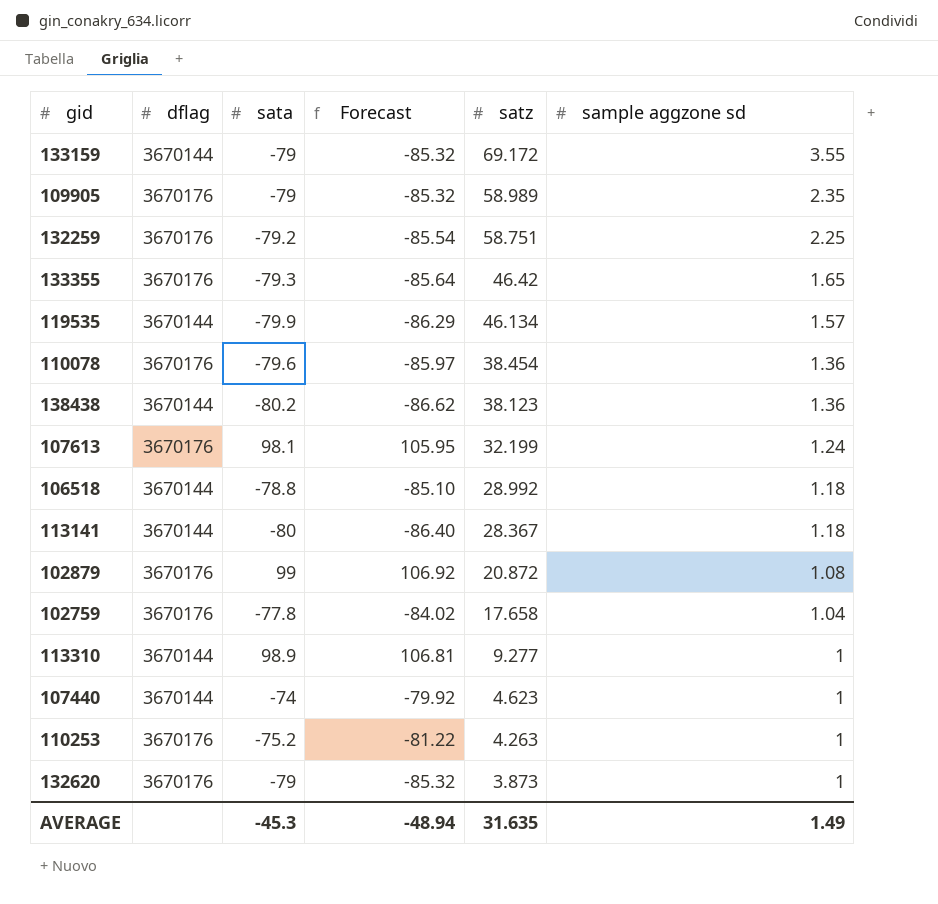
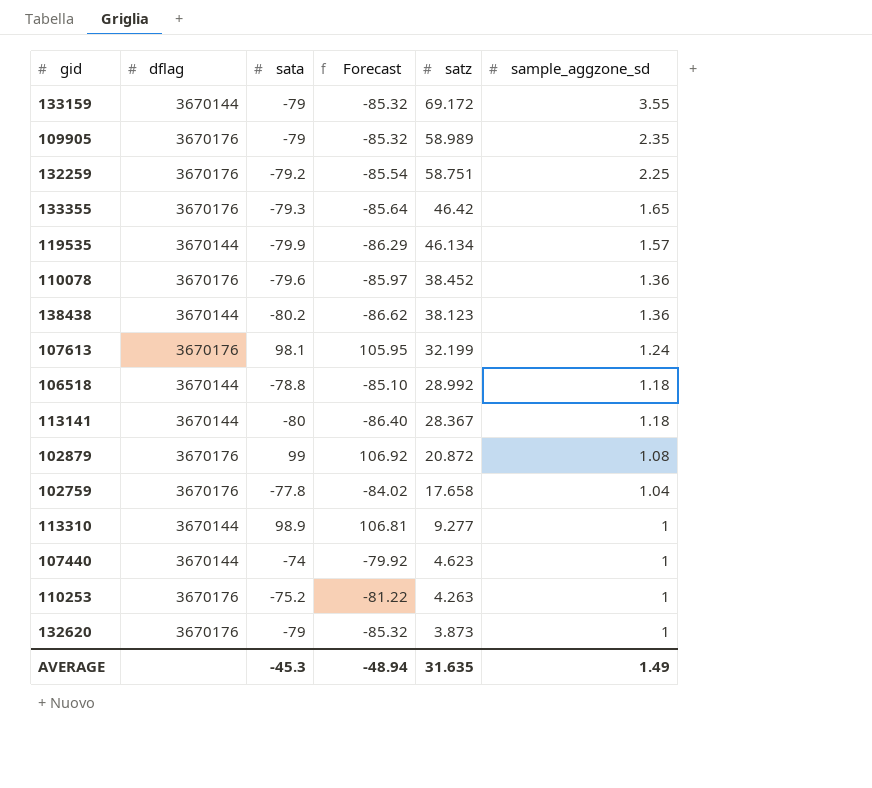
column name: sample aggzone sd -> sample_aggzone_sd
110078 | satz: 38.454 -> 38.452

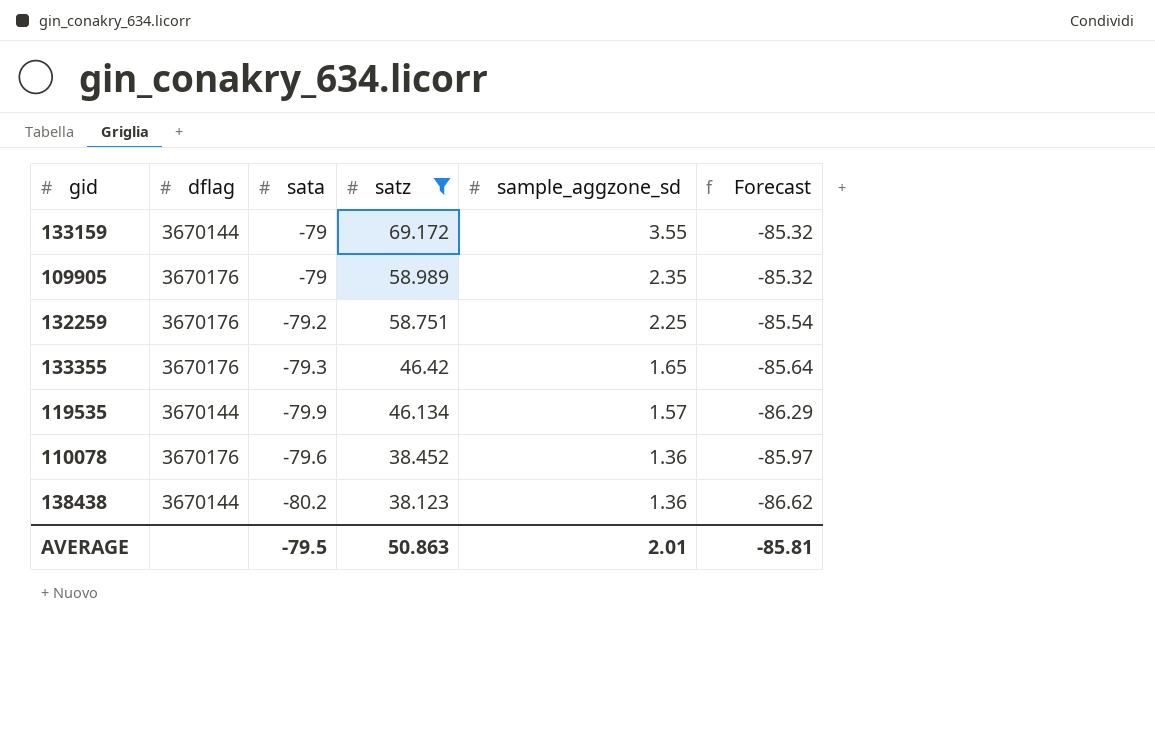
filter: none -> satz >= 38.123
column Forecast | position: 4 -> 6
AVERAGE | sata: -45.3 -> -79.5
AVERAGE | satz: 31.635 -> 50.863
AVERAGE | sample_aggzone_sd: 1.49 -> 2.01
AVERAGE | Forecast: -48.94 -> -85.81

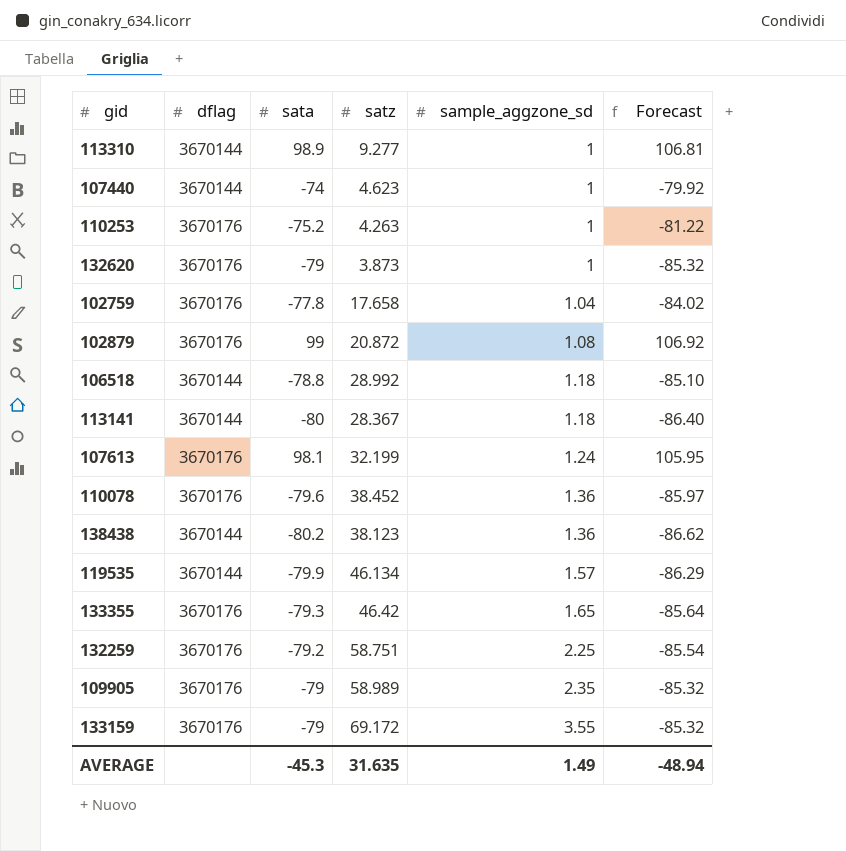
filter: satz >= 38.123 -> none
row order: satz descending -> sample_aggzone_sd ascending
133159 | dflag: 3670144 -> 3670176
AVERAGE | sata: -79.5 -> -45.3
AVERAGE | satz: 50.863 -> 31.635
AVERAGE | sample_aggzone_sd: 2.01 -> 1.49
AVERAGE | Forecast: -85.81 -> -48.94

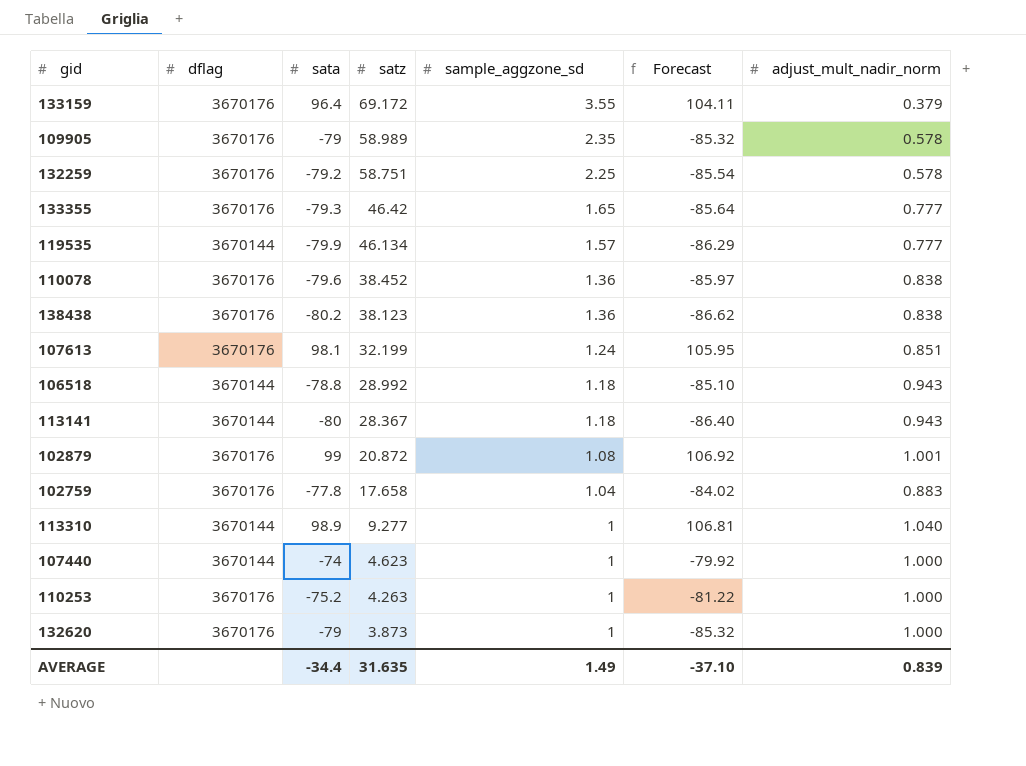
row order: sample_aggzone_sd ascending -> satz descending
column adjust_mult_nadir_norm | position: none -> 7
133159 | sata: -79 -> 96.4
133159 | Forecast: -85.32 -> 104.11
138438 | dflag: 3670144 -> 3670176
AVERAGE | sata: -45.3 -> -34.4
AVERAGE | Forecast: -48.94 -> -37.10

